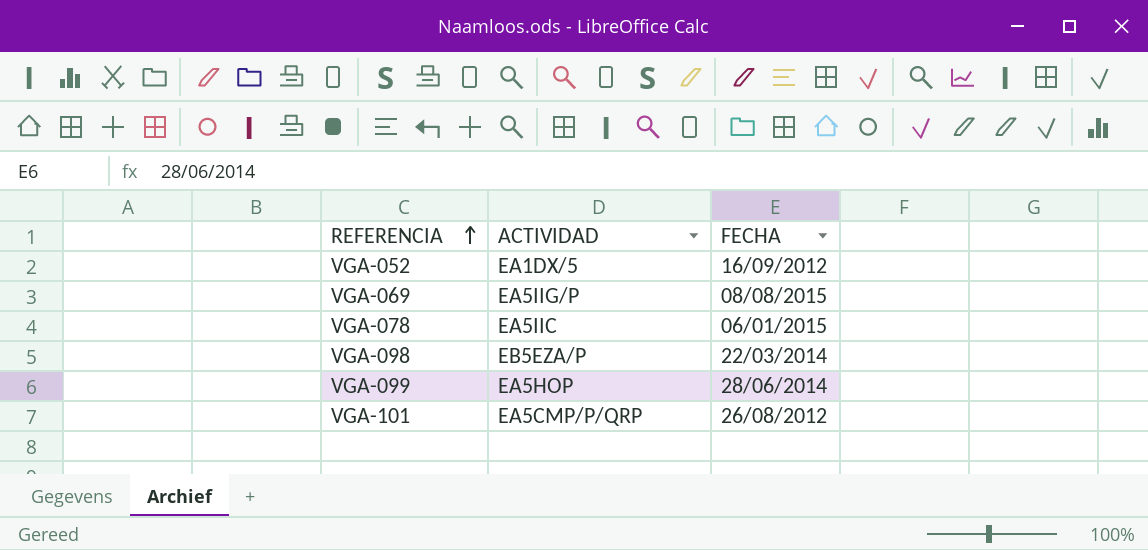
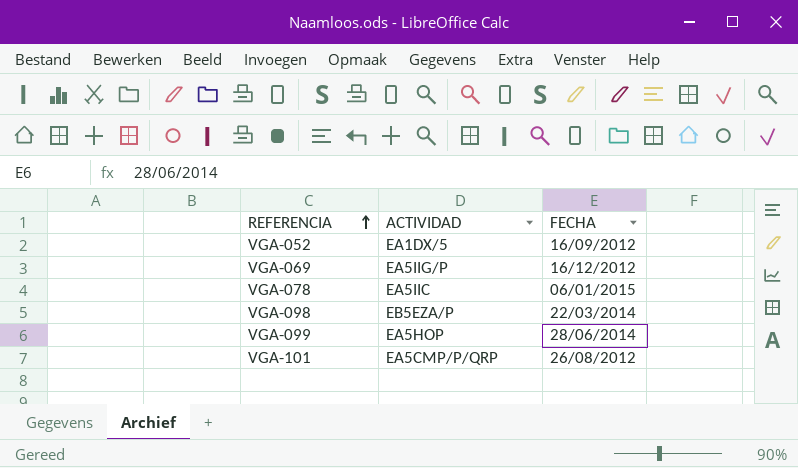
VGA-069 | FECHA: 08/08/2015 -> 16/12/2012

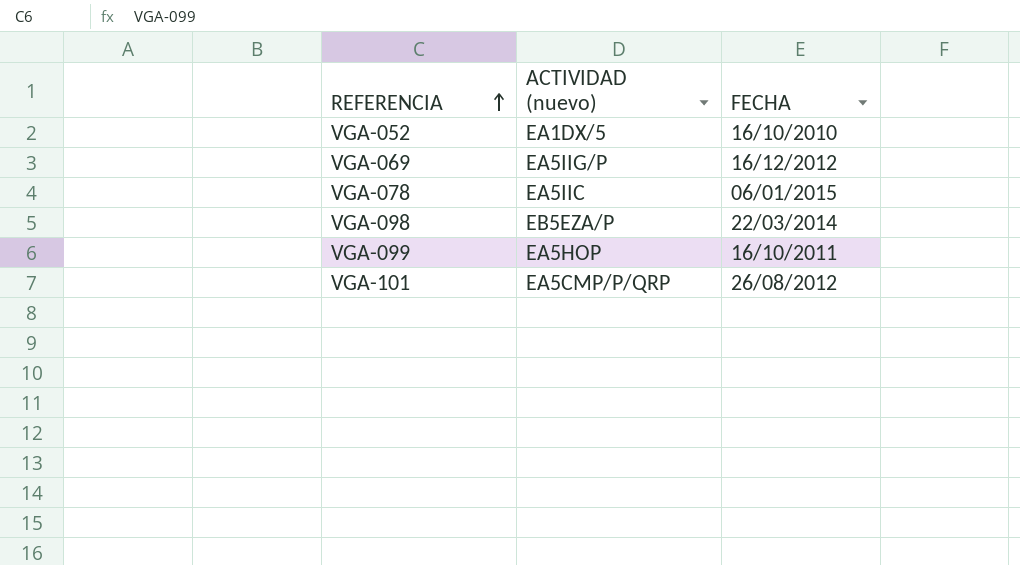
column name: ACTIVIDAD -> ACTIVIDAD (nuevo)
VGA-052 | FECHA: 16/09/2012 -> 16/10/2010
VGA-099 | FECHA: 28/06/2014 -> 16/10/2011

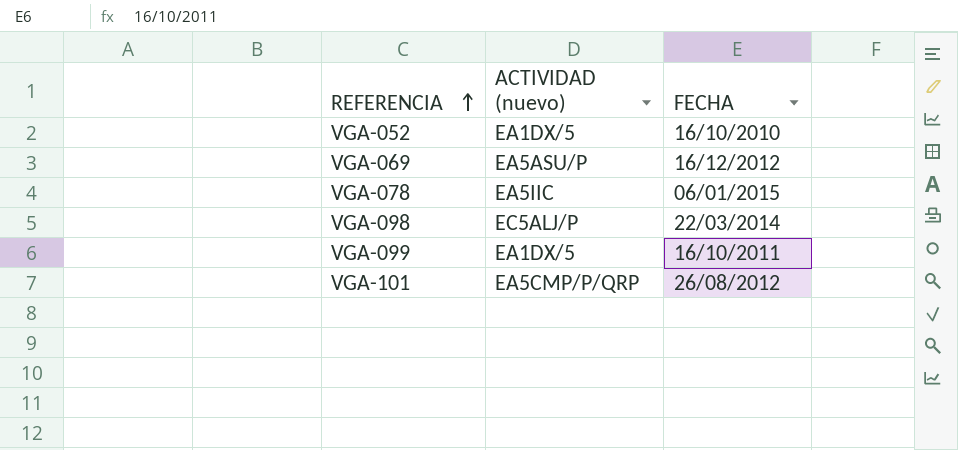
VGA-069 | ACTIVIDAD (nuevo): EA5IIG/P -> EA5ASU/P
VGA-098 | ACTIVIDAD (nuevo): EB5EZA/P -> EC5ALJ/P
VGA-099 | ACTIVIDAD (nuevo): EA5HOP -> EA1DX/5

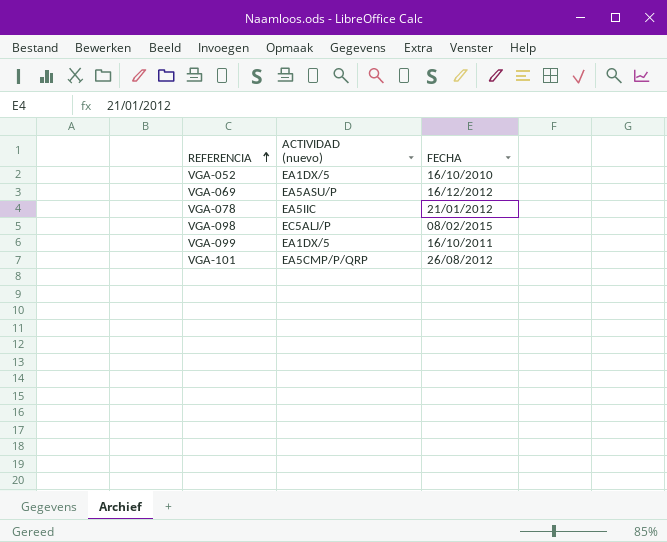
VGA-078 | FECHA: 06/01/2015 -> 21/01/2012
VGA-098 | FECHA: 22/03/2014 -> 08/02/2015

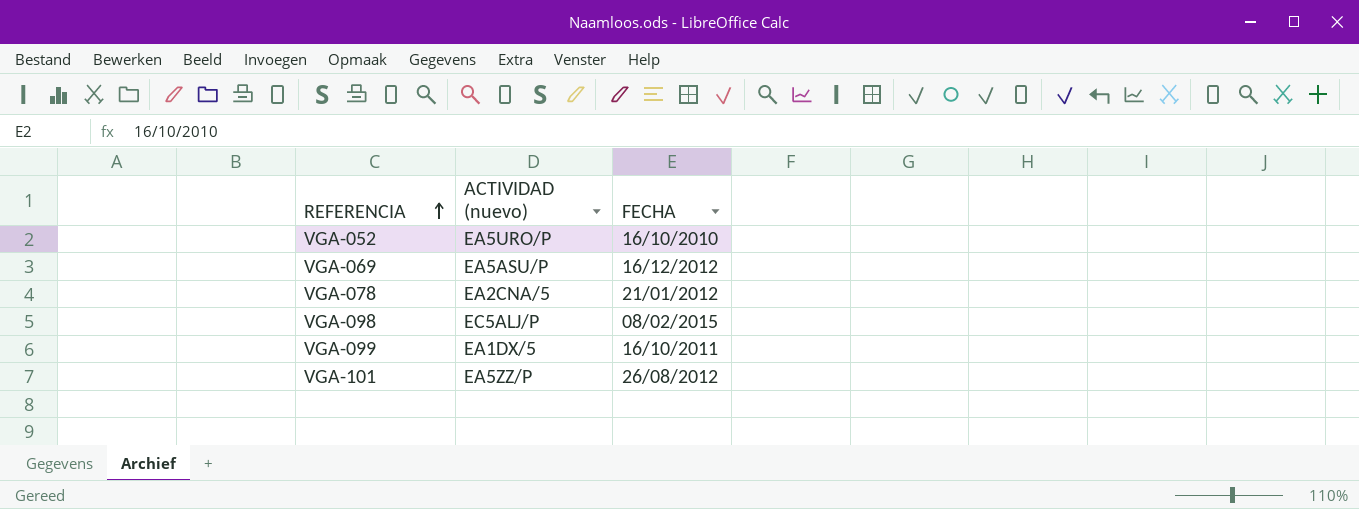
VGA-052 | ACTIVIDAD (nuevo): EA1DX/5 -> EA5URO/P
VGA-078 | ACTIVIDAD (nuevo): EA5IIC -> EA2CNA/5
VGA-101 | ACTIVIDAD (nuevo): EA5CMP/P/QRP -> EA5ZZ/P

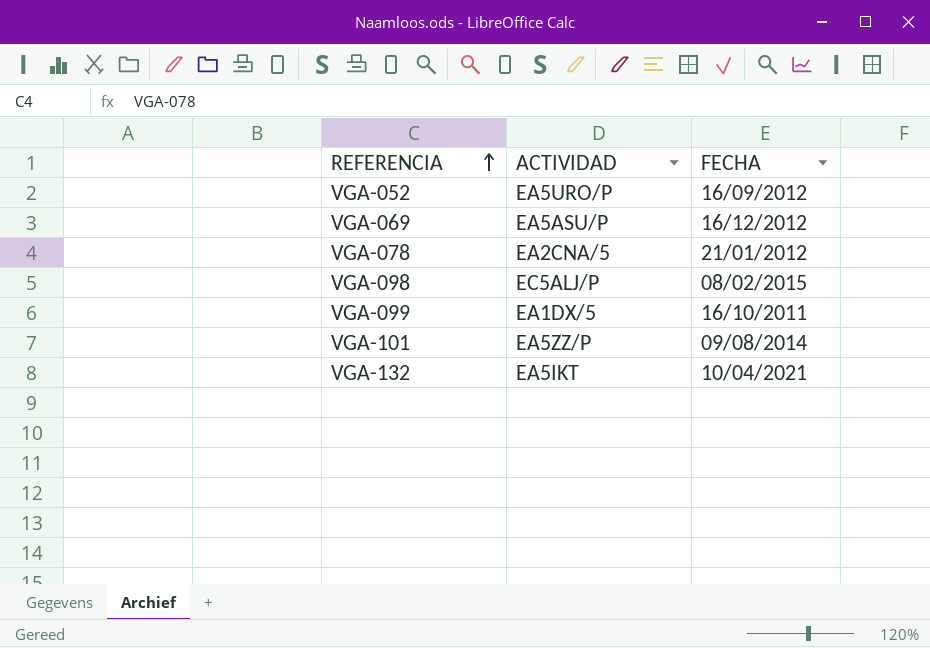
column name: ACTIVIDAD (nuevo) -> ACTIVIDAD
VGA-052 | FECHA: 16/10/2010 -> 16/09/2012
VGA-101 | FECHA: 26/08/2012 -> 09/08/2014
row VGA-132: none -> EA5IKT | 10/04/2021

